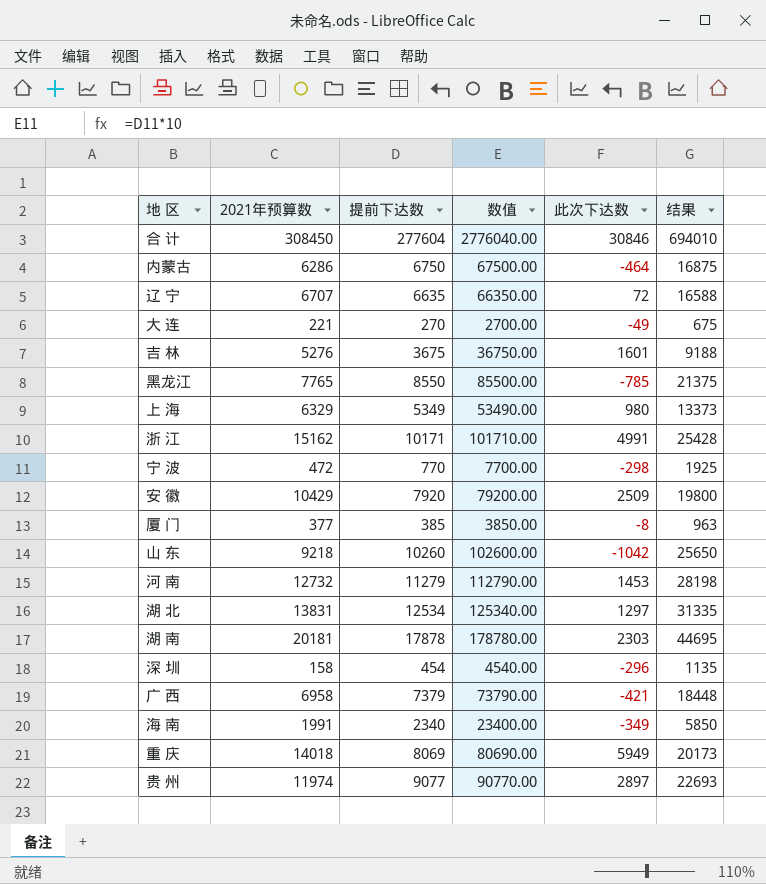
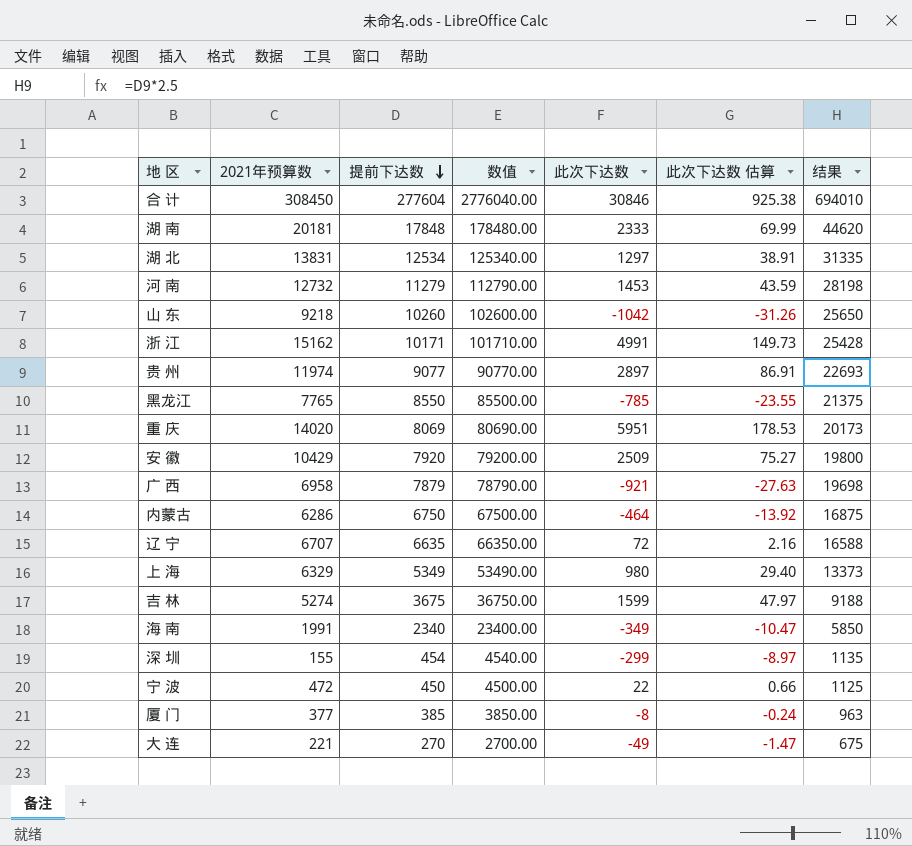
row order: none -> 提前下达数 descending
column 此次下达数 估算 | formula: none -> [此次下达数] * 0.03
湖 南 | 提前下达数: 17878 -> 17848
湖 南 | 数值: 178780.00 -> 178480.00
湖 南 | 此次下达数: 2303 -> 2333
湖 南 | 结果: 44695 -> 44620
重 庆 | 2021年预算数: 14018 -> 14020
重 庆 | 此次下达数: 5949 -> 5951
广 西 | 提前下达数: 7379 -> 7879
广 西 | 数值: 73790.00 -> 78790.00
广 西 | 此次下达数: -421 -> -921
广 西 | 结果: 18448 -> 19698
吉 林 | 2021年预算数: 5276 -> 5274
吉 林 | 此次下达数: 1601 -> 1599
深 圳 | 2021年预算数: 158 -> 155
深 圳 | 此次下达数: -296 -> -299
宁 波 | 提前下达数: 770 -> 450
宁 波 | 数值: 7700.00 -> 4500.00
宁 波 | 此次下达数: -298 -> 22
宁 波 | 结果: 1925 -> 1125

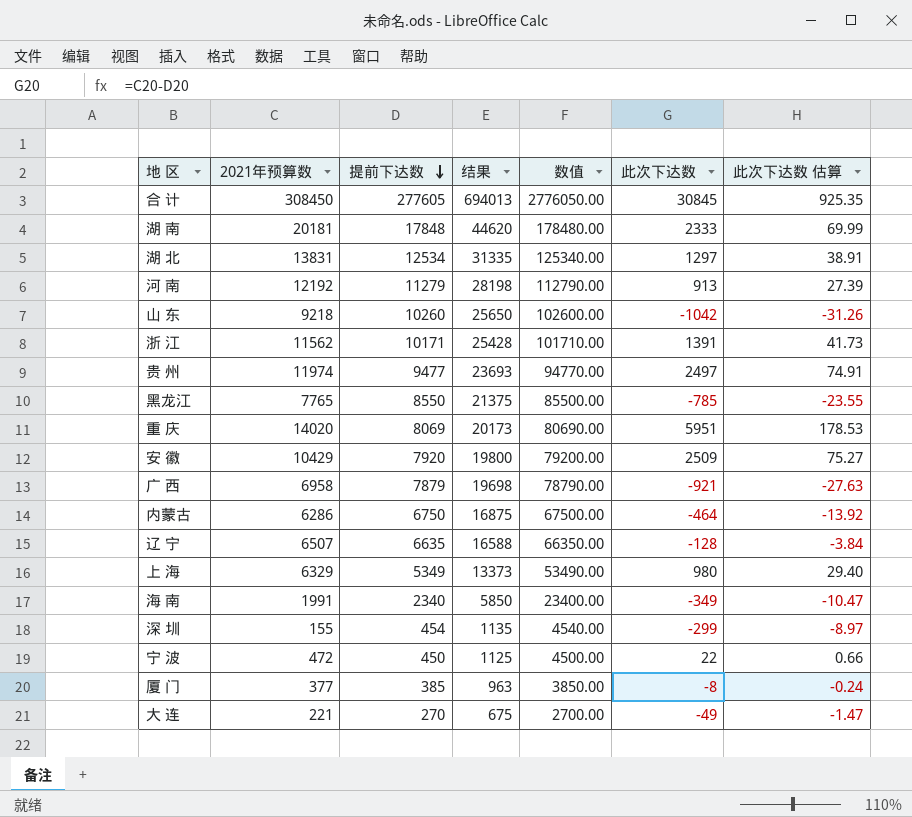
column 结果 | position: 7 -> 4
row 吉 林: 5274 | 3675 | 36750.00 | 1599 | 47.97 | 9188 -> none
合 计 | 提前下达数: 277604 -> 277605
合 计 | 结果: 694010 -> 694013
合 计 | 数值: 2776040.00 -> 2776050.00
合 计 | 此次下达数: 30846 -> 30845
合 计 | 此次下达数 估算: 925.38 -> 925.35
河 南 | 2021年预算数: 12732 -> 12192
河 南 | 此次下达数: 1453 -> 913
河 南 | 此次下达数 估算: 43.59 -> 27.39
浙 江 | 2021年预算数: 15162 -> 11562
浙 江 | 此次下达数: 4991 -> 1391
浙 江 | 此次下达数 估算: 149.73 -> 41.73
贵 州 | 提前下达数: 9077 -> 9477
贵 州 | 结果: 22693 -> 23693
贵 州 | 数值: 90770.00 -> 94770.00
贵 州 | 此次下达数: 2897 -> 2497
贵 州 | 此次下达数 估算: 86.91 -> 74.91
辽 宁 | 2021年预算数: 6707 -> 6507
辽 宁 | 此次下达数: 72 -> -128
辽 宁 | 此次下达数 估算: 2.16 -> -3.84

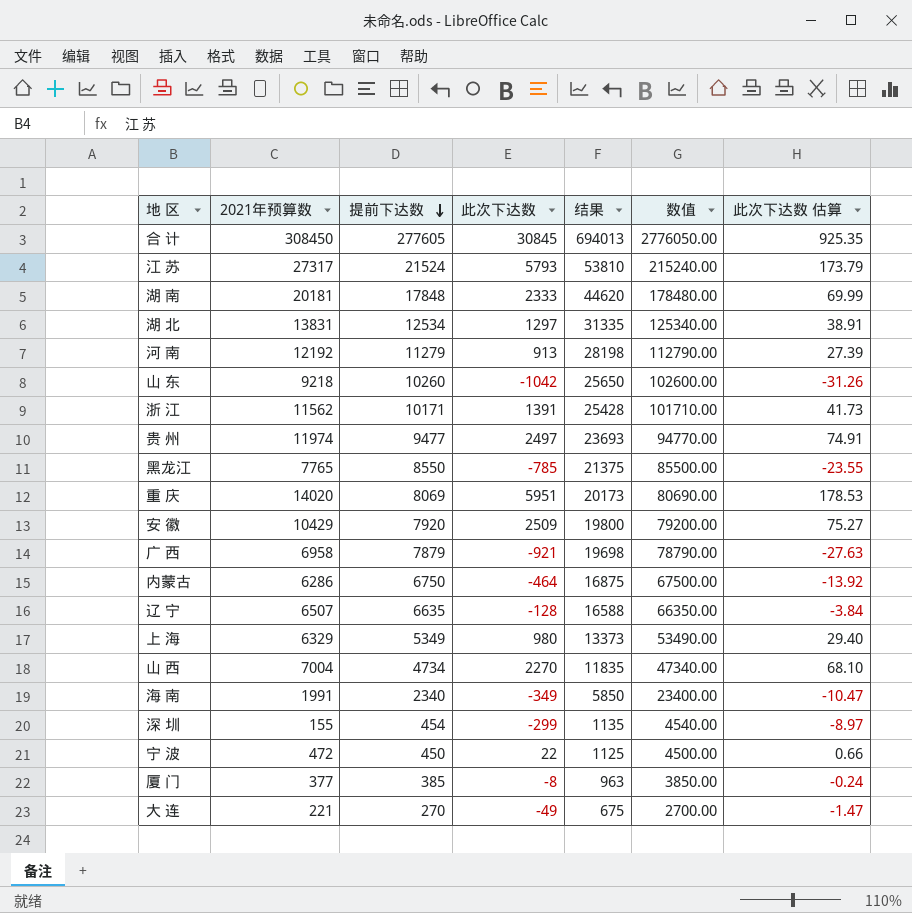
column 此次下达数 | position: 6 -> 4
row 江 苏: none -> 27317 | 21524 | 5793 | 53810 | 215240.00 | 173.79
row 山 西: none -> 7004 | 4734 | 2270 | 11835 | 47340.00 | 68.10

